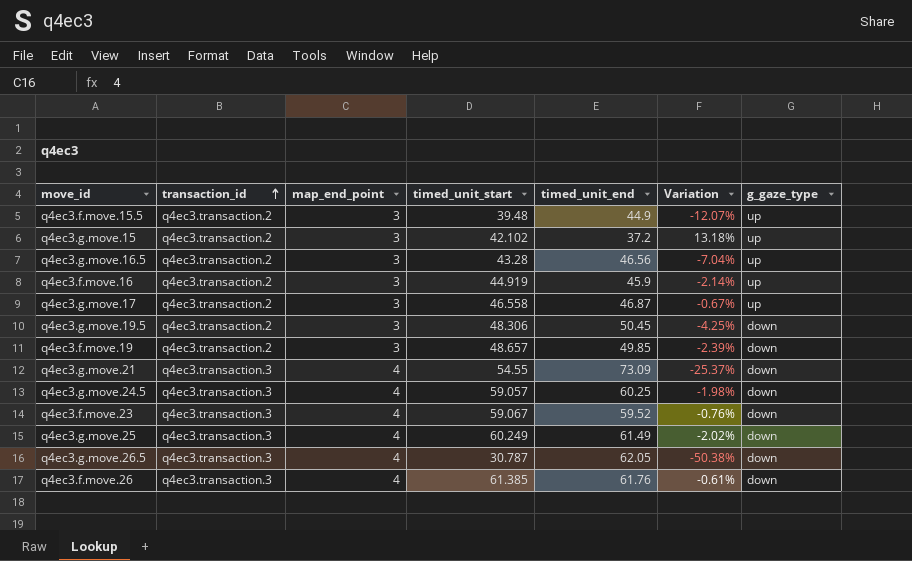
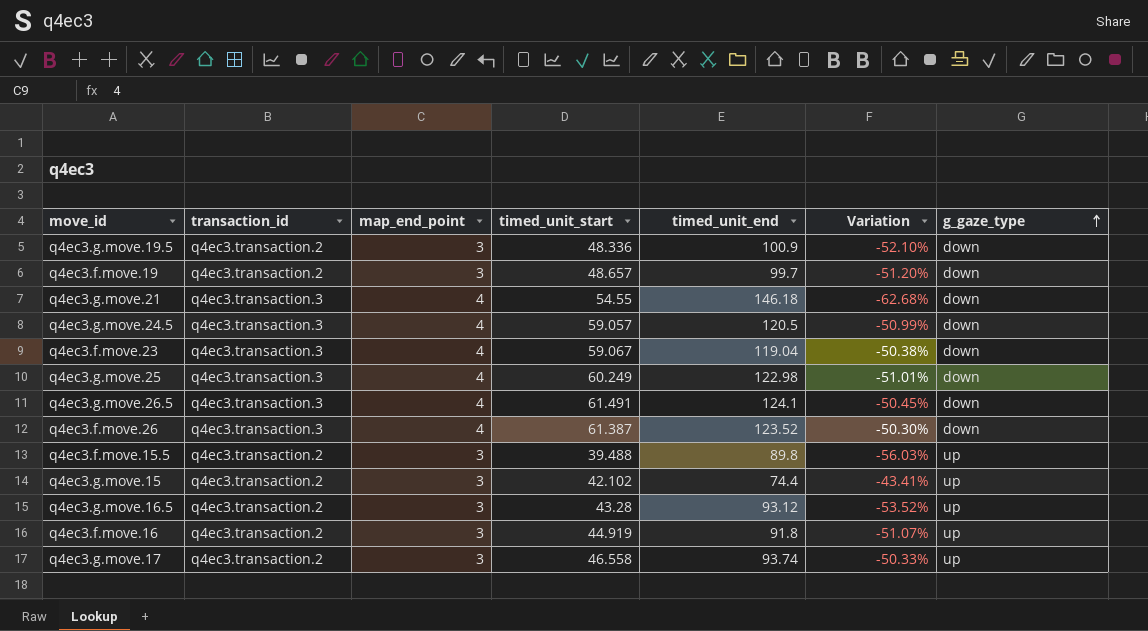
row order: transaction_id ascending -> g_gaze_type ascending
q4ec3.g.move.19.5 | timed_unit_start: 48.306 -> 48.336
q4ec3.g.move.19.5 | timed_unit_end: 50.45 -> 100.9
q4ec3.g.move.19.5 | Variation: -4.25% -> -52.10%
q4ec3.f.move.19 | timed_unit_end: 49.85 -> 99.7
q4ec3.f.move.19 | Variation: -2.39% -> -51.20%
q4ec3.g.move.21 | timed_unit_end: 73.09 -> 146.18
q4ec3.g.move.21 | Variation: -25.37% -> -62.68%
q4ec3.g.move.24.5 | timed_unit_end: 60.25 -> 120.5
q4ec3.g.move.24.5 | Variation: -1.98% -> -50.99%
q4ec3.f.move.23 | timed_unit_end: 59.52 -> 119.04
q4ec3.f.move.23 | Variation: -0.76% -> -50.38%
q4ec3.g.move.25 | timed_unit_end: 61.49 -> 122.98
q4ec3.g.move.25 | Variation: -2.02% -> -51.01%
q4ec3.g.move.26.5 | timed_unit_start: 30.787 -> 61.491
q4ec3.g.move.26.5 | timed_unit_end: 62.05 -> 124.1
q4ec3.g.move.26.5 | Variation: -50.38% -> -50.45%
q4ec3.f.move.26 | timed_unit_start: 61.385 -> 61.387
q4ec3.f.move.26 | timed_unit_end: 61.76 -> 123.52
q4ec3.f.move.26 | Variation: -0.61% -> -50.30%
q4ec3.f.move.15.5 | timed_unit_start: 39.48 -> 39.488
q4ec3.f.move.15.5 | timed_unit_end: 44.9 -> 89.8
q4ec3.f.move.15.5 | Variation: -12.07% -> -56.03%
q4ec3.g.move.15 | timed_unit_end: 37.2 -> 74.4
q4ec3.g.move.15 | Variation: 13.18% -> -43.41%
q4ec3.g.move.16.5 | timed_unit_end: 46.56 -> 93.12
q4ec3.g.move.16.5 | Variation: -7.04% -> -53.52%
q4ec3.f.move.16 | timed_unit_end: 45.9 -> 91.8
q4ec3.f.move.16 | Variation: -2.14% -> -51.07%
q4ec3.g.move.17 | timed_unit_end: 46.87 -> 93.74
q4ec3.g.move.17 | Variation: -0.67% -> -50.33%

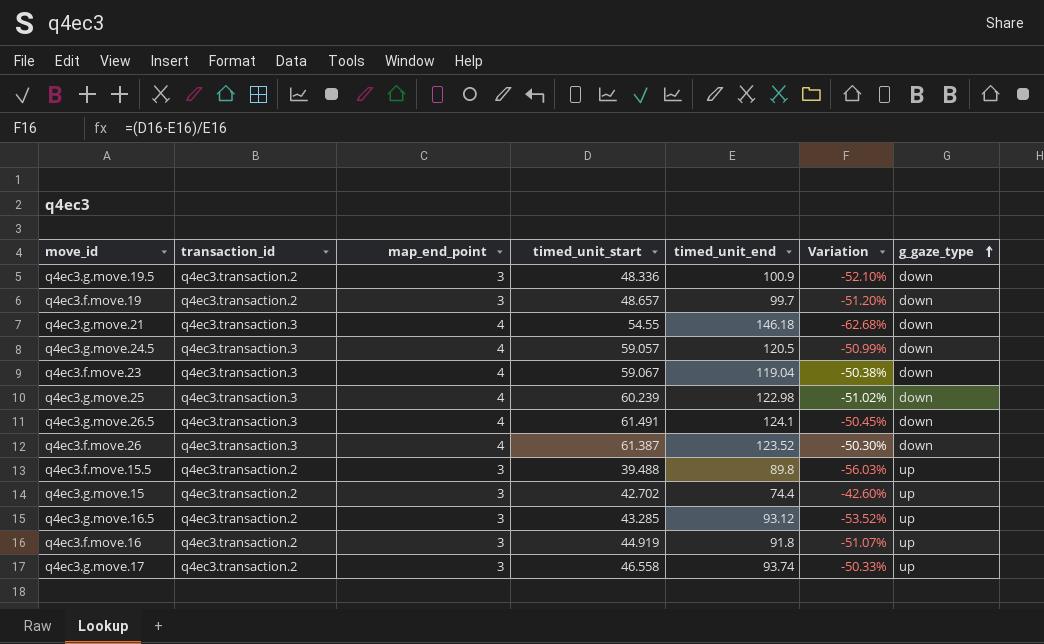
q4ec3.g.move.25 | timed_unit_start: 60.249 -> 60.239
q4ec3.g.move.25 | Variation: -51.01% -> -51.02%
q4ec3.g.move.15 | timed_unit_start: 42.102 -> 42.702
q4ec3.g.move.15 | Variation: -43.41% -> -42.60%
q4ec3.g.move.16.5 | timed_unit_start: 43.28 -> 43.285

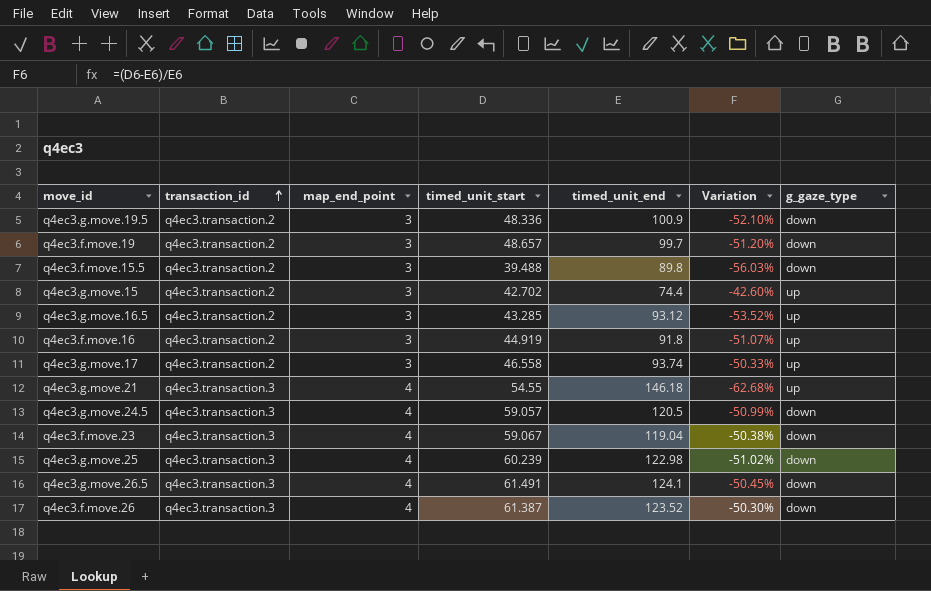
row order: g_gaze_type ascending -> transaction_id ascending
q4ec3.f.move.15.5 | g_gaze_type: up -> down
q4ec3.g.move.21 | g_gaze_type: down -> up

